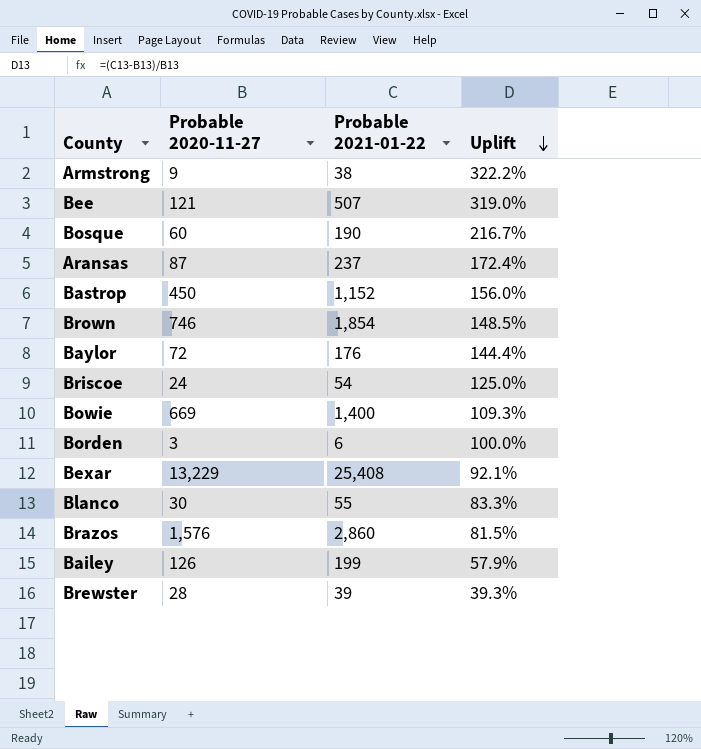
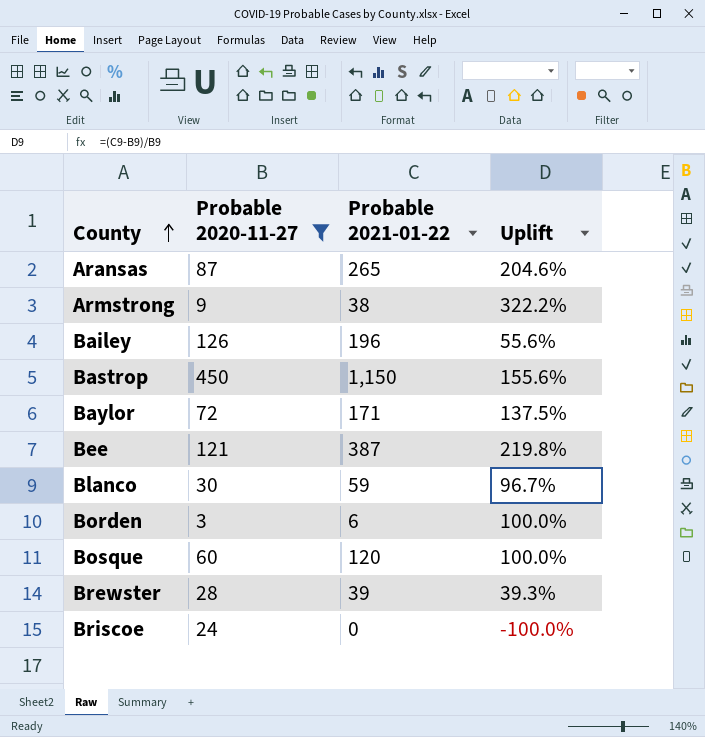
filter: none -> Probable 2020-11-27 <= 450
row order: Uplift descending -> County ascending
Aransas | Probable 2021-01-22: 237 -> 265
Aransas | Uplift: 172.4% -> 204.6%
Bailey | Probable 2021-01-22: 199 -> 196
Bailey | Uplift: 57.9% -> 55.6%
Bastrop | Probable 2021-01-22: 1,152 -> 1,150
Bastrop | Uplift: 156.0% -> 155.6%
Baylor | Probable 2021-01-22: 176 -> 171
Baylor | Uplift: 144.4% -> 137.5%
Bee | Probable 2021-01-22: 507 -> 387
Bee | Uplift: 319.0% -> 219.8%
Blanco | Probable 2021-01-22: 55 -> 59
Blanco | Uplift: 83.3% -> 96.7%
Bosque | Probable 2021-01-22: 190 -> 120
Bosque | Uplift: 216.7% -> 100.0%
Briscoe | Probable 2021-01-22: 54 -> 0
Briscoe | Uplift: 125.0% -> -100.0%

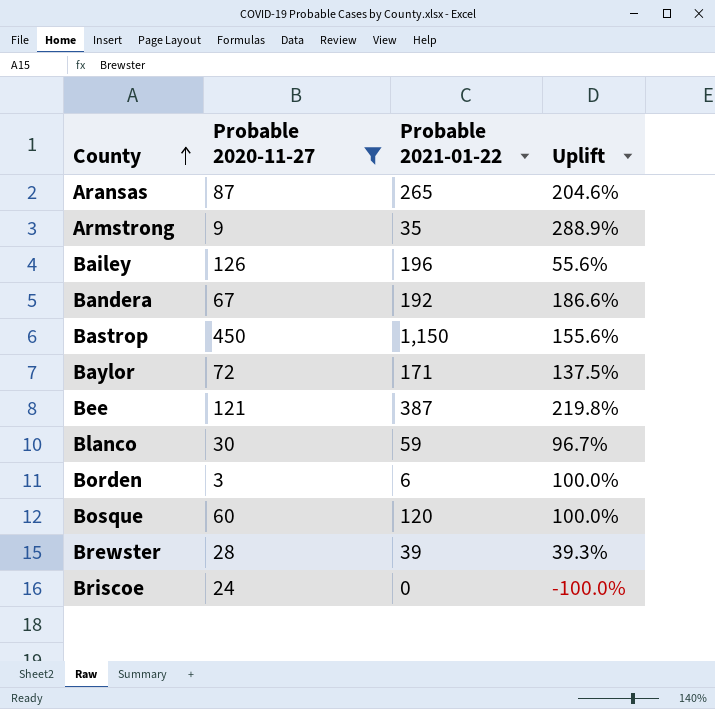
Armstrong | Probable 2021-01-22: 38 -> 35
Armstrong | Uplift: 322.2% -> 288.9%
row Bandera: none -> 67 | 192 | 186.6%

